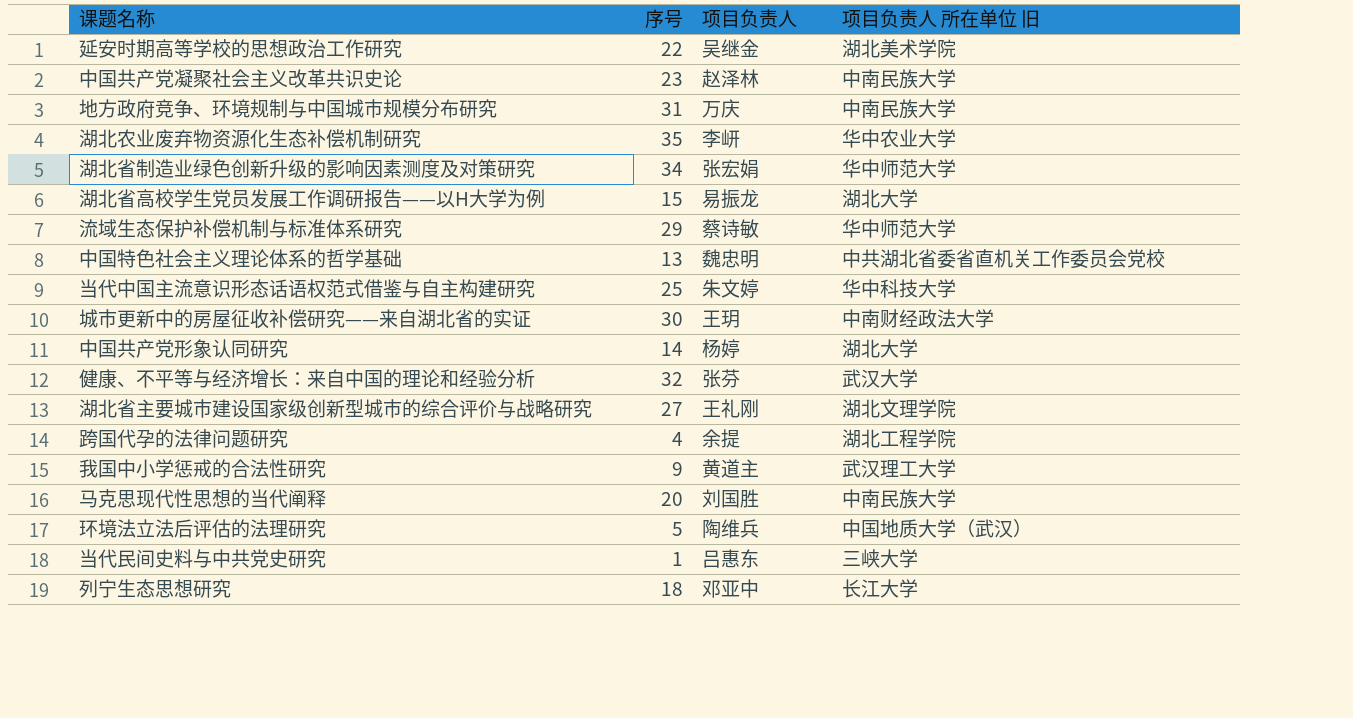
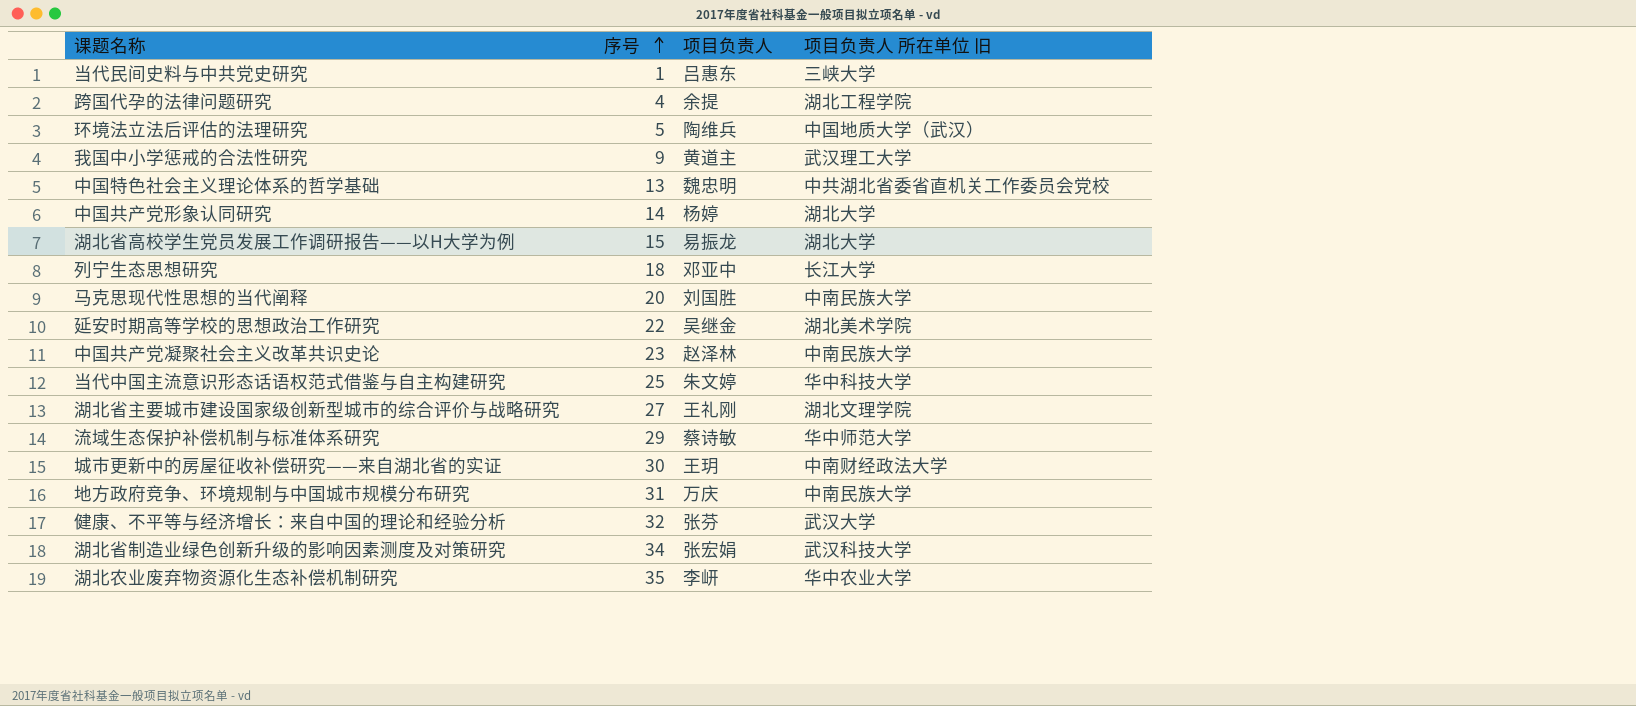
row order: none -> 序号 ascending
湖北省制造业绿色创新升级的影响因素测度及对策研究 | 项目负责人 所在单位 旧: 华中师范大学 -> 武汉科技大学

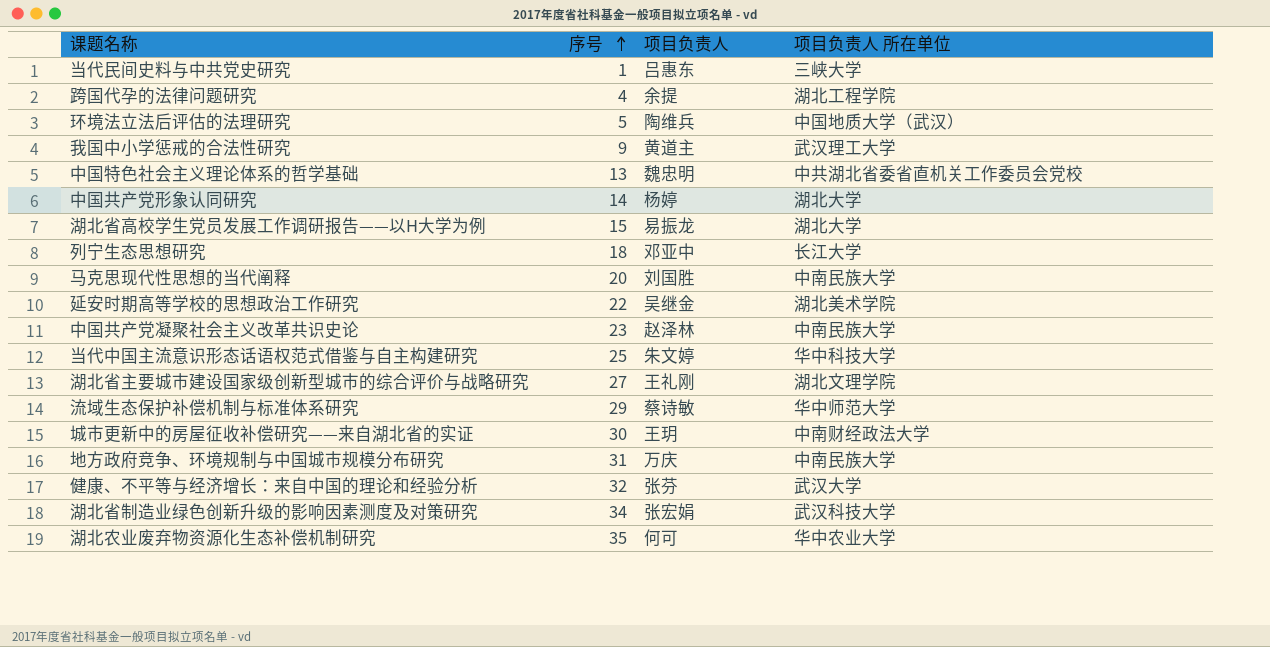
column name: 项目负责人 所在单位 旧 -> 项目负责人 所在单位
湖北农业废弃物资源化生态补偿机制研究 | 项目负责人: 李岍 -> 何可

